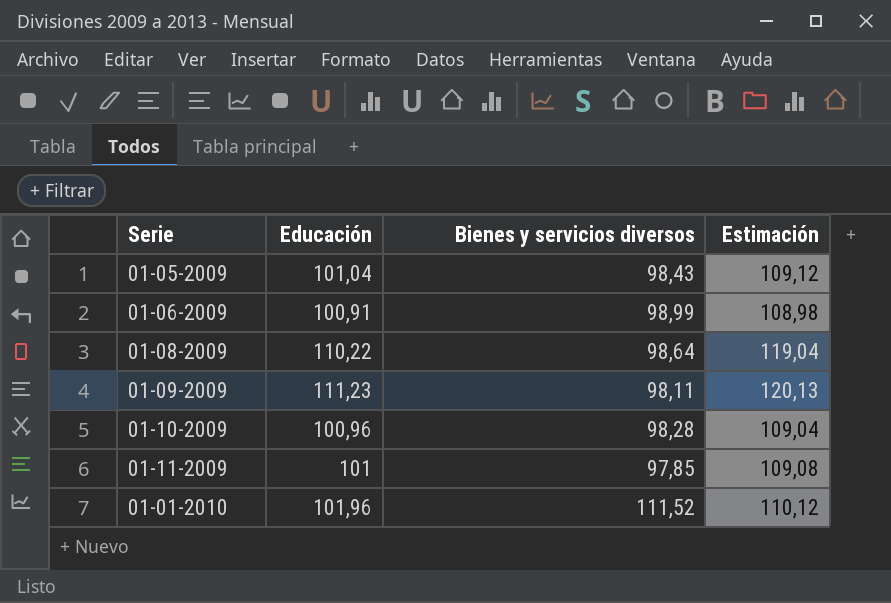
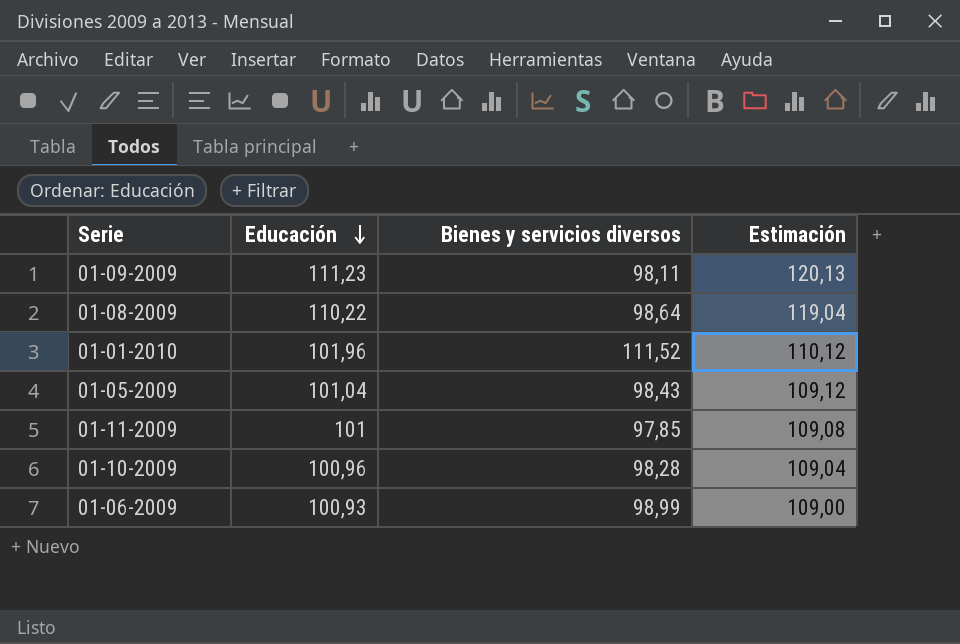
row order: none -> Educación descending
01-06-2009 | Educación: 100,91 -> 100,93
01-06-2009 | Estimación: 108,98 -> 109,00

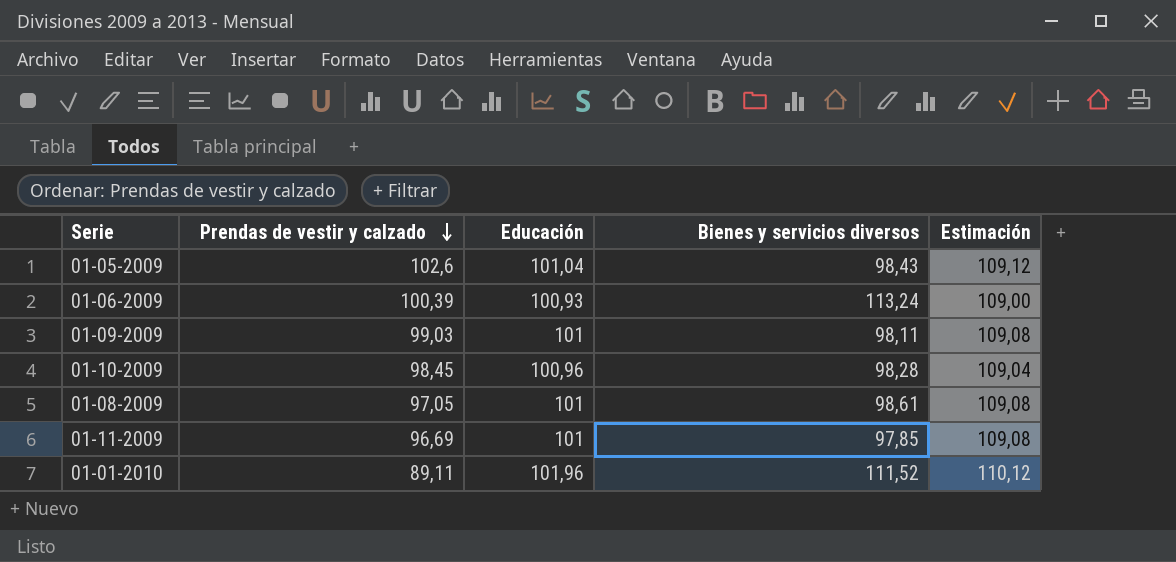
row order: Educación descending -> Prendas de vestir y calzado descending
column Prendas de vestir y calzado | position: none -> 2
01-06-2009 | Bienes y servicios diversos: 98,99 -> 113,24
01-09-2009 | Educación: 111,23 -> 101
01-09-2009 | Estimación: 120,13 -> 109,08
01-08-2009 | Educación: 110,22 -> 101
01-08-2009 | Bienes y servicios diversos: 98,64 -> 98,61
01-08-2009 | Estimación: 119,04 -> 109,08

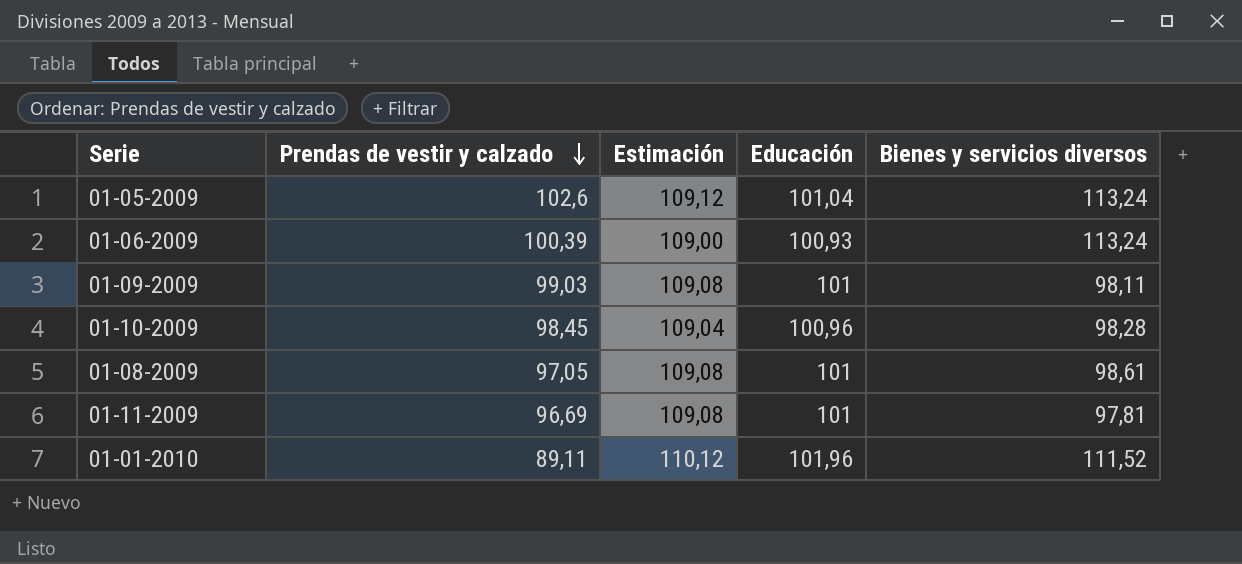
column Estimación | position: 5 -> 3
01-05-2009 | Bienes y servicios diversos: 98,43 -> 113,24
01-11-2009 | Bienes y servicios diversos: 97,85 -> 97,81

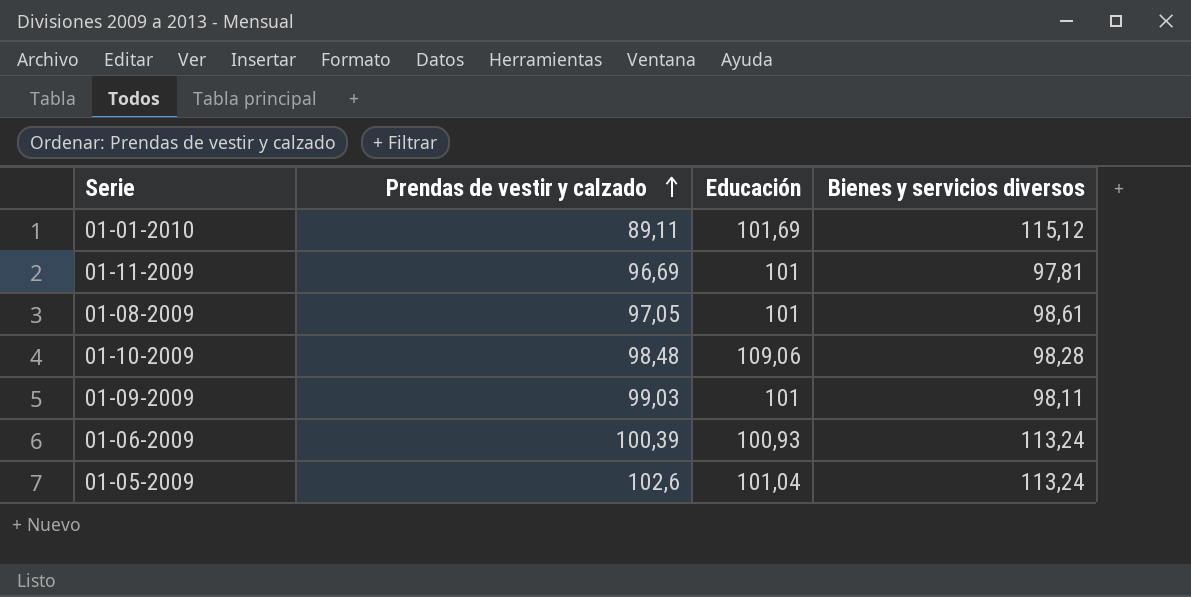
row order: Prendas de vestir y calzado descending -> Prendas de vestir y calzado ascending
column Estimación | formula: [Educación] * 1,08 -> none
01-01-2010 | Educación: 101,96 -> 101,69
01-01-2010 | Bienes y servicios diversos: 111,52 -> 115,12
01-10-2009 | Prendas de vestir y calzado: 98,45 -> 98,48
01-10-2009 | Educación: 100,96 -> 109,06

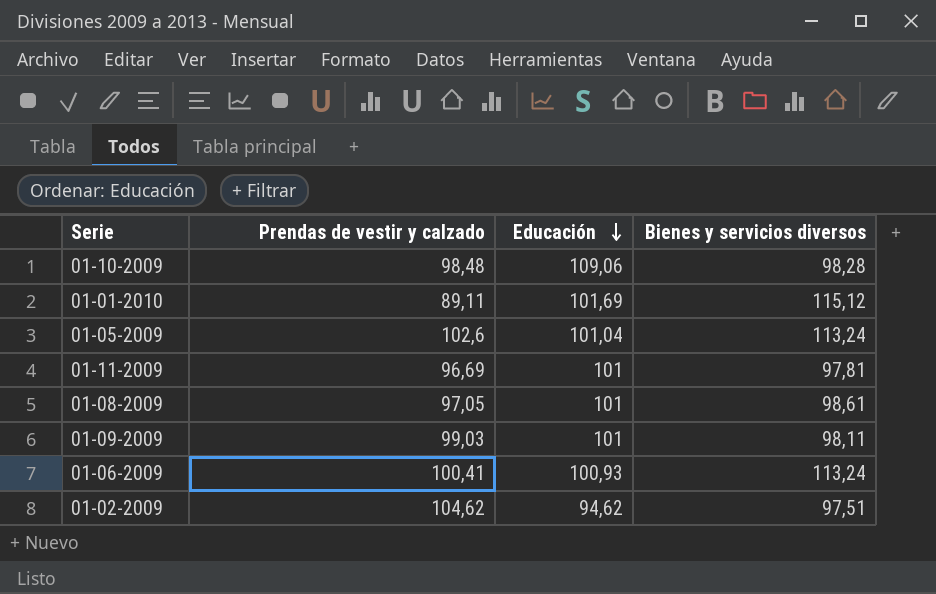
row order: Prendas de vestir y calzado ascending -> Educación descending
01-06-2009 | Prendas de vestir y calzado: 100,39 -> 100,41
row 01-02-2009: none -> 104,62 | 94,62 | 97,51

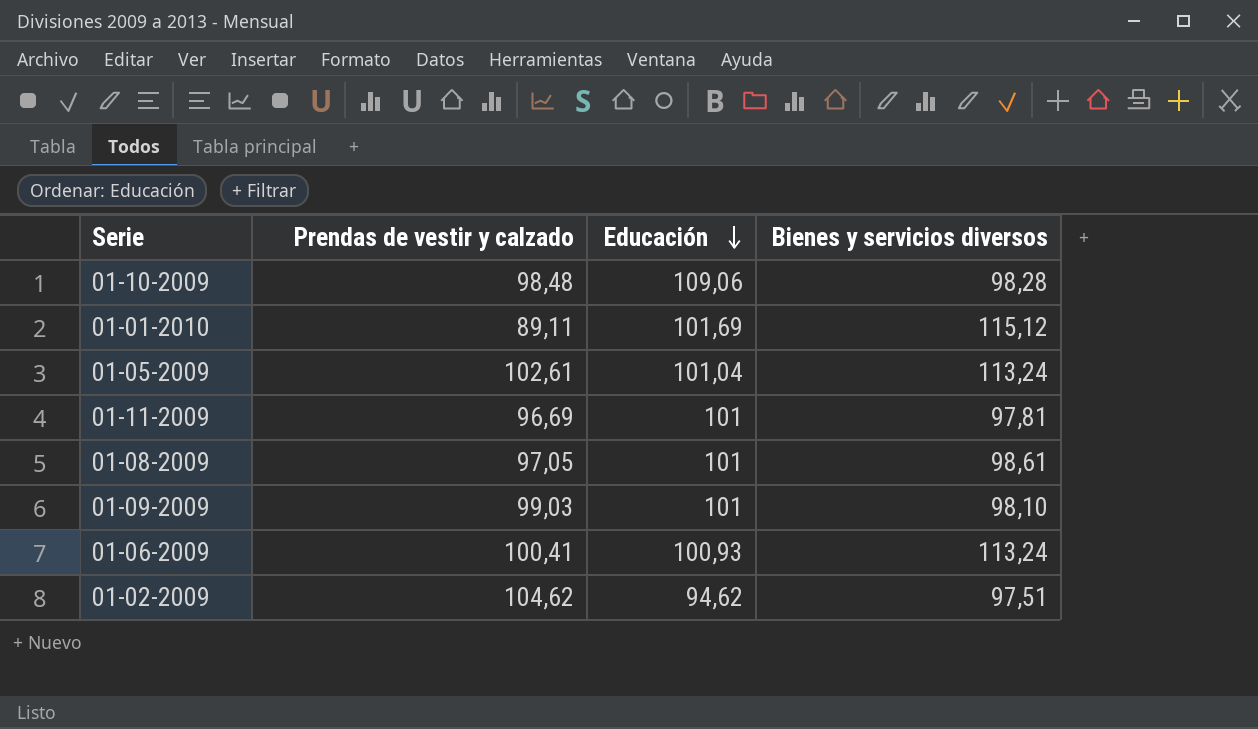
01-05-2009 | Prendas de vestir y calzado: 102,6 -> 102,61
01-09-2009 | Bienes y servicios diversos: 98,11 -> 98,10

